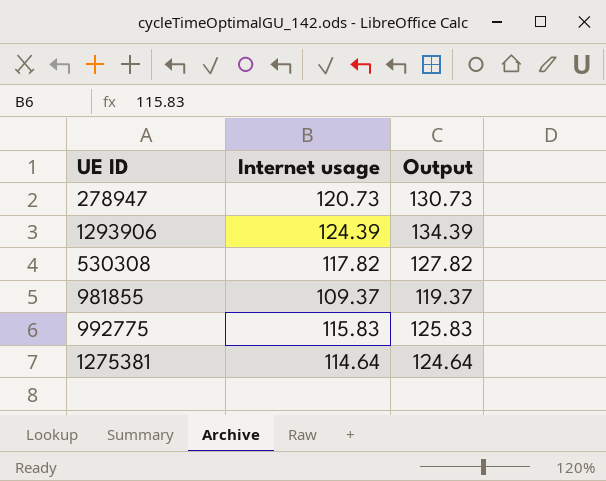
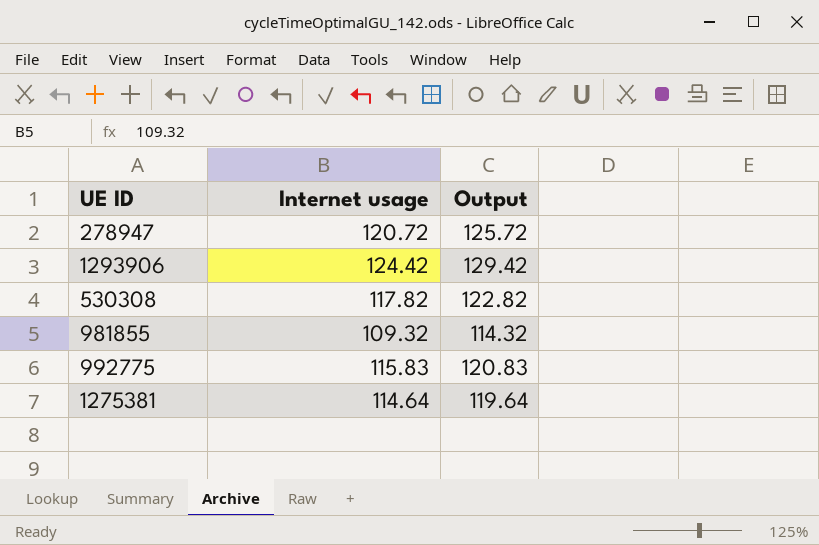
column Output | formula: [Internet usage] + 10 -> [Internet usage] + 5
278947 | Internet usage: 120.73 -> 120.72
1293906 | Internet usage: 124.39 -> 124.42
981855 | Internet usage: 109.37 -> 109.32

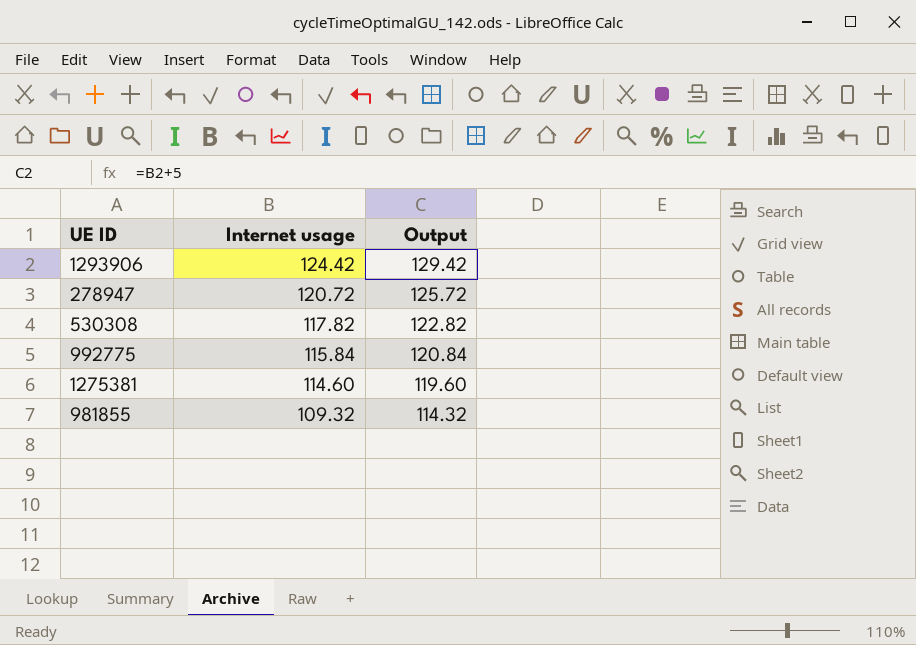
row order: none -> Internet usage descending
992775 | Internet usage: 115.83 -> 115.84
992775 | Output: 120.83 -> 120.84
1275381 | Internet usage: 114.64 -> 114.60
1275381 | Output: 119.64 -> 119.60

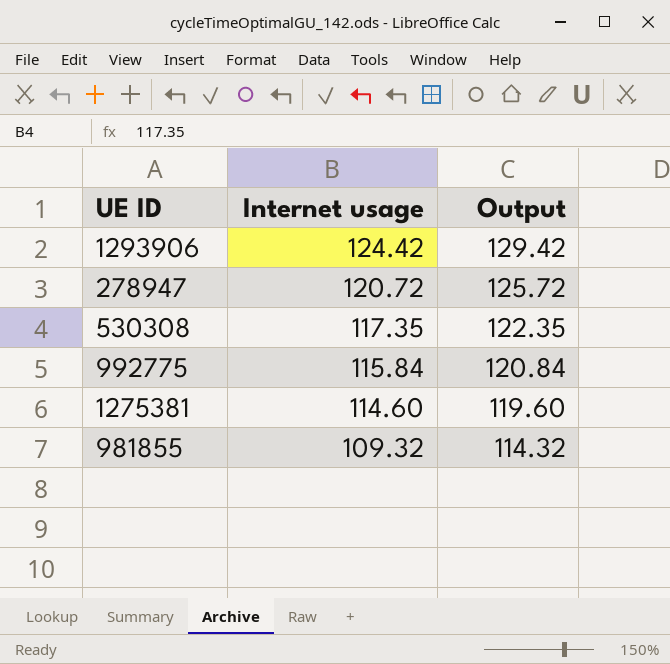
530308 | Internet usage: 117.82 -> 117.35
530308 | Output: 122.82 -> 122.35

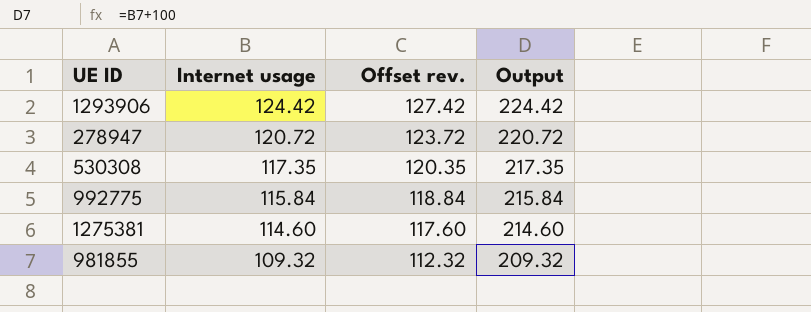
column Offset rev. | formula: none -> [Internet usage] + 3
column Output | formula: [Internet usage] + 5 -> [Internet usage] + 100

